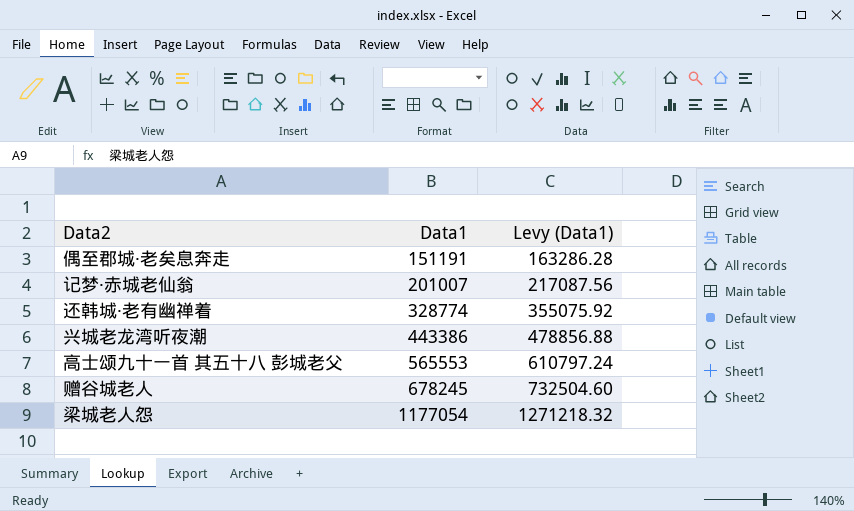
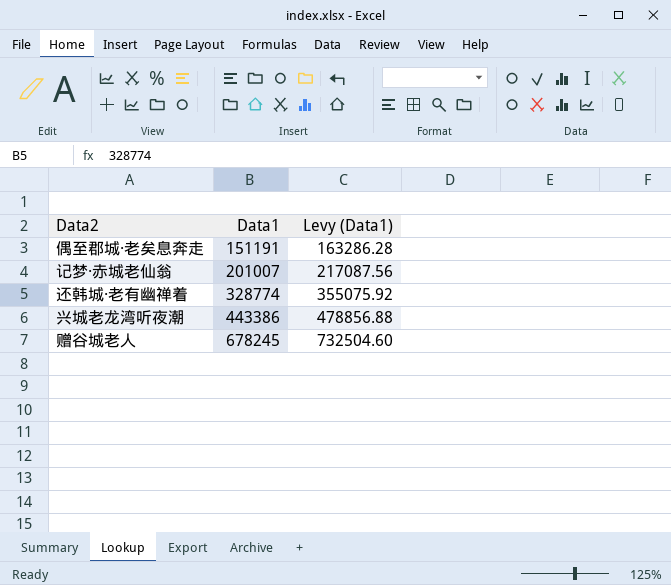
row 高士颂九十一首 其五十八 彭城老父: 565553 | 610797.24 -> none
row 梁城老人怨: 1177054 | 1271218.32 -> none

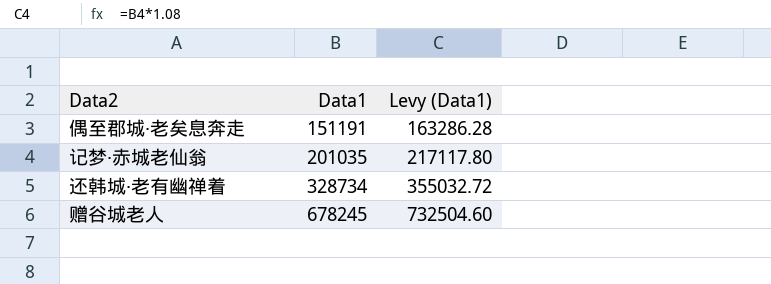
row 兴城老龙湾听夜潮: 443386 | 478856.88 -> none
记梦·赤城老仙翁 | Data1: 201007 -> 201035
记梦·赤城老仙翁 | Levy (Data1): 217087.56 -> 217117.80
还韩城·老有幽禅着 | Data1: 328774 -> 328734
还韩城·老有幽禅着 | Levy (Data1): 355075.92 -> 355032.72

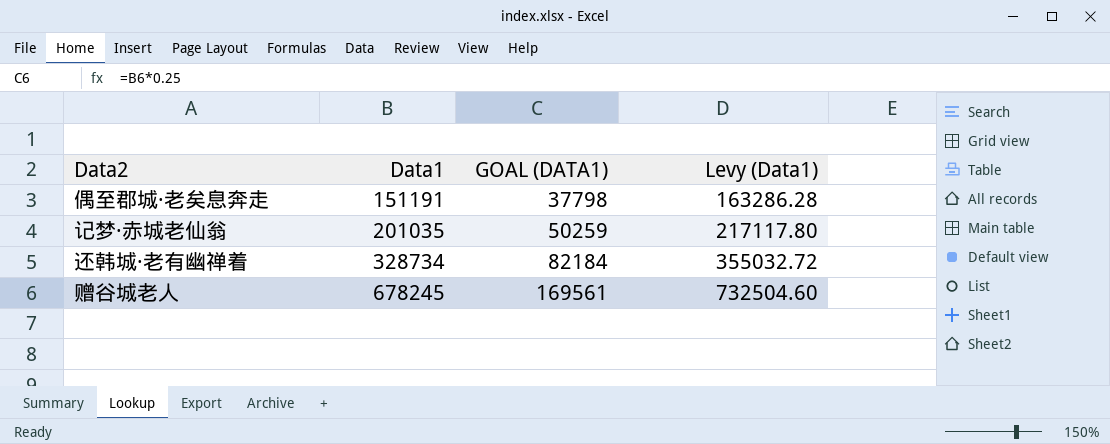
column GOAL (DATA1) | formula: none -> [Data1] * 0.25

